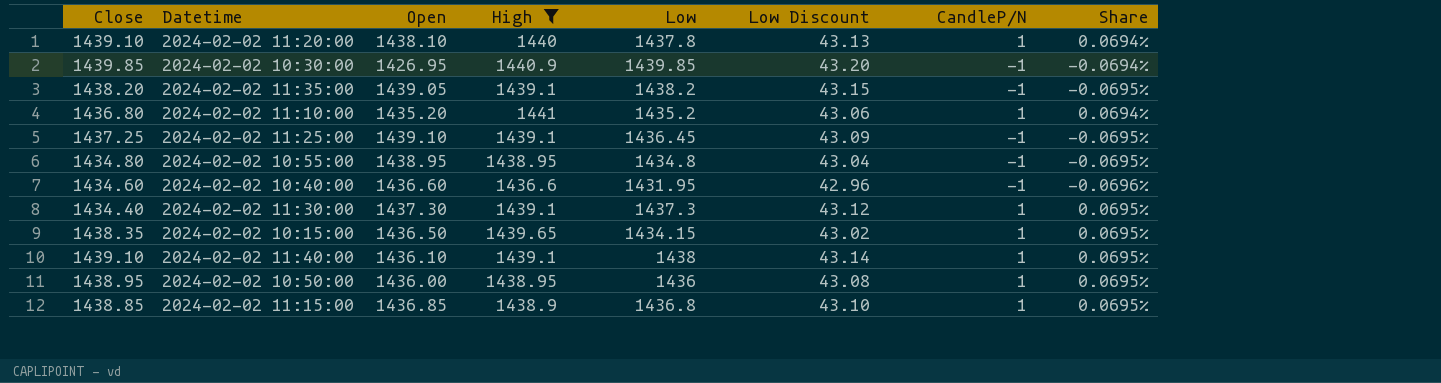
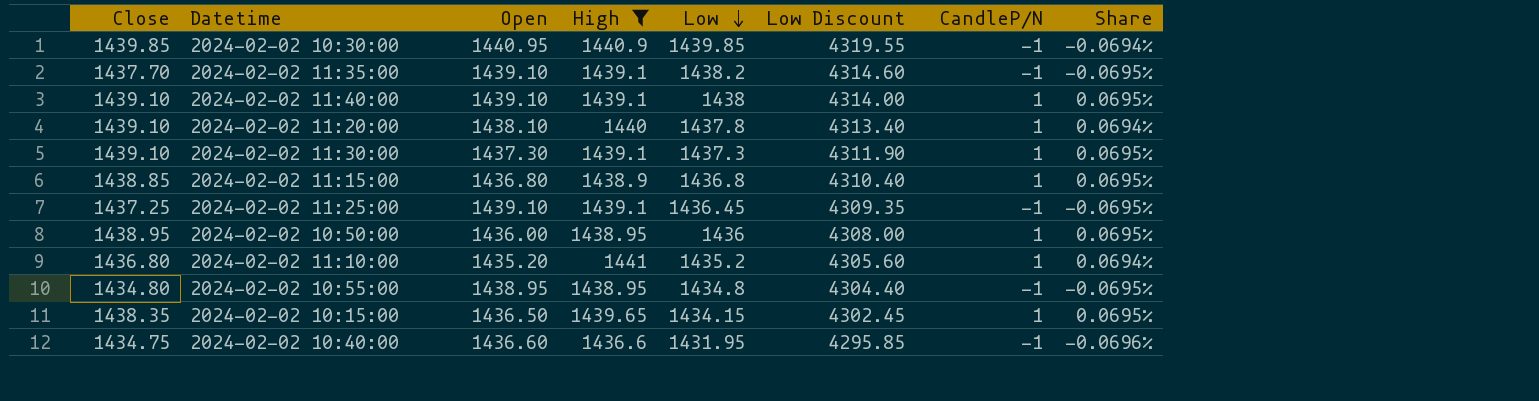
row order: none -> Low descending
column Low Discount | formula: [Low] * 0.03 -> [Low] * 3
2024-02-02 10:30:00 | Open: 1426.95 -> 1440.95
2024-02-02 11:35:00 | Close: 1438.20 -> 1437.70
2024-02-02 11:35:00 | Open: 1439.05 -> 1439.10
2024-02-02 11:40:00 | Open: 1436.10 -> 1439.10
2024-02-02 11:30:00 | Close: 1434.40 -> 1439.10
2024-02-02 11:15:00 | Open: 1436.85 -> 1436.80
2024-02-02 10:40:00 | Close: 1434.60 -> 1434.75

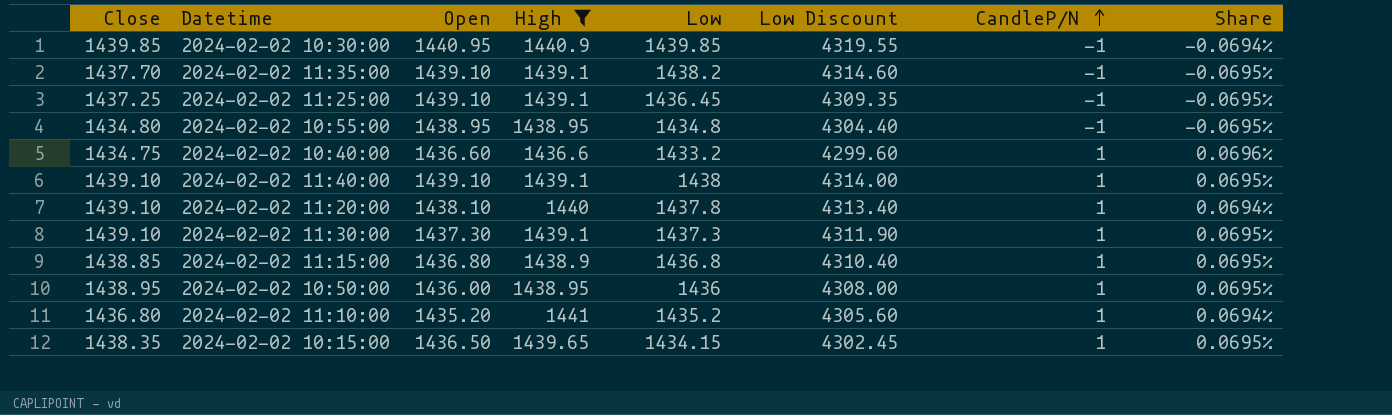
row order: Low descending -> CandleP/N ascending
2024-02-02 10:40:00 | Low: 1431.95 -> 1433.2
2024-02-02 10:40:00 | Low Discount: 4295.85 -> 4299.60
2024-02-02 10:40:00 | CandleP/N: -1 -> 1
2024-02-02 10:40:00 | Share: -0.0696% -> 0.0696%

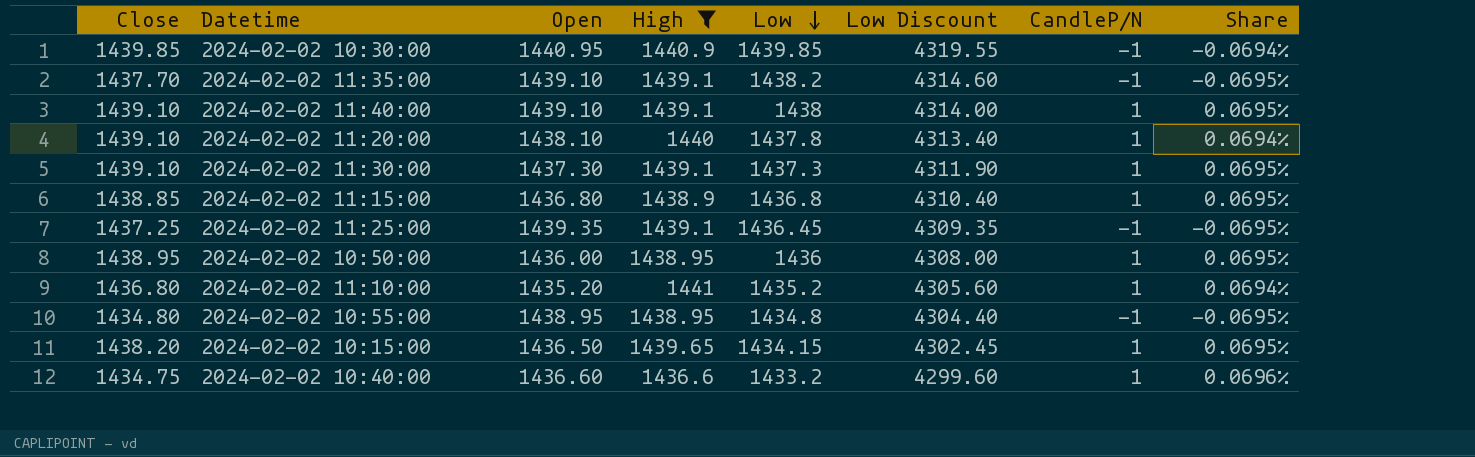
row order: CandleP/N ascending -> Low descending
2024-02-02 11:25:00 | Open: 1439.10 -> 1439.35
2024-02-02 10:15:00 | Close: 1438.35 -> 1438.20

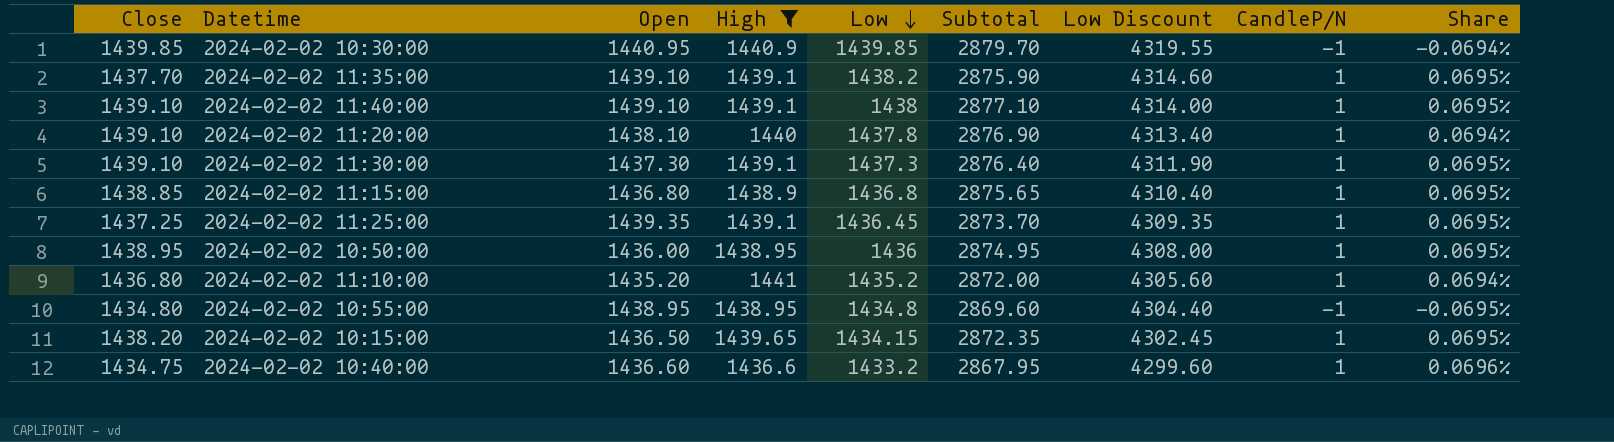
column Subtotal | formula: none -> [Close] + [Low]
2024-02-02 11:35:00 | CandleP/N: -1 -> 1
2024-02-02 11:35:00 | Share: -0.0695% -> 0.0695%
2024-02-02 11:25:00 | CandleP/N: -1 -> 1
2024-02-02 11:25:00 | Share: -0.0695% -> 0.0695%

